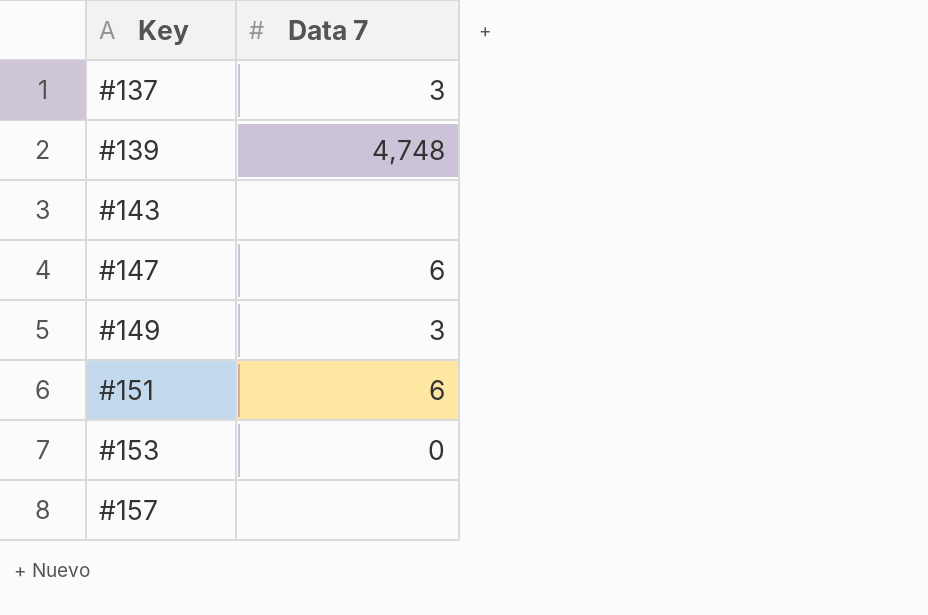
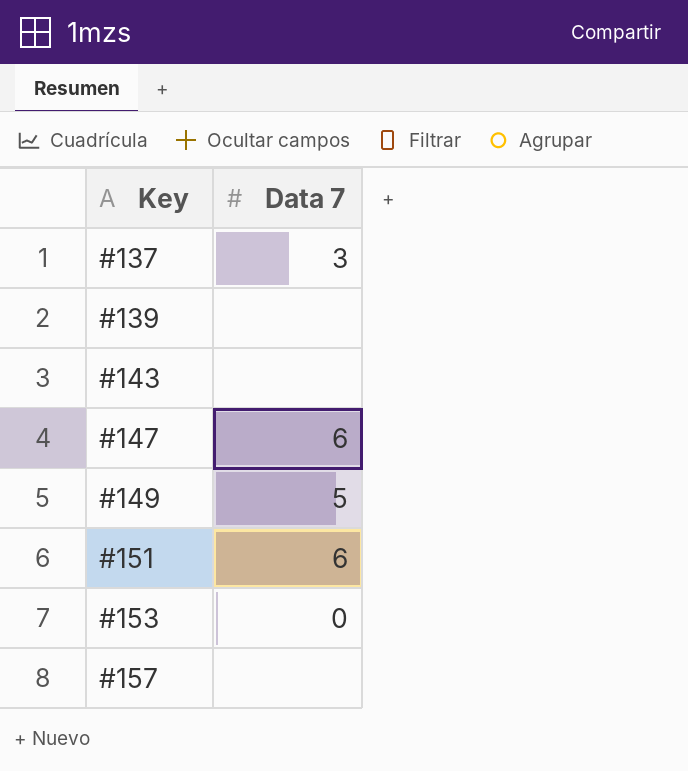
#139 | Data 7: 4,748 -> none
#149 | Data 7: 3 -> 5

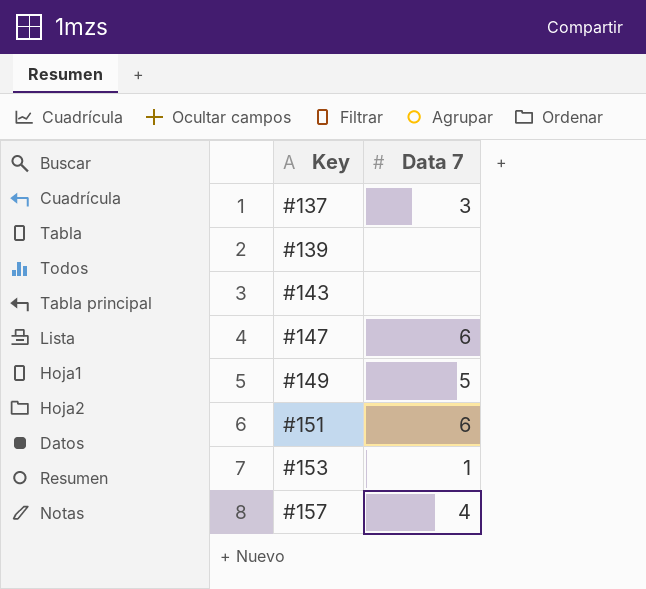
#153 | Data 7: 0 -> 1
#157 | Data 7: none -> 4

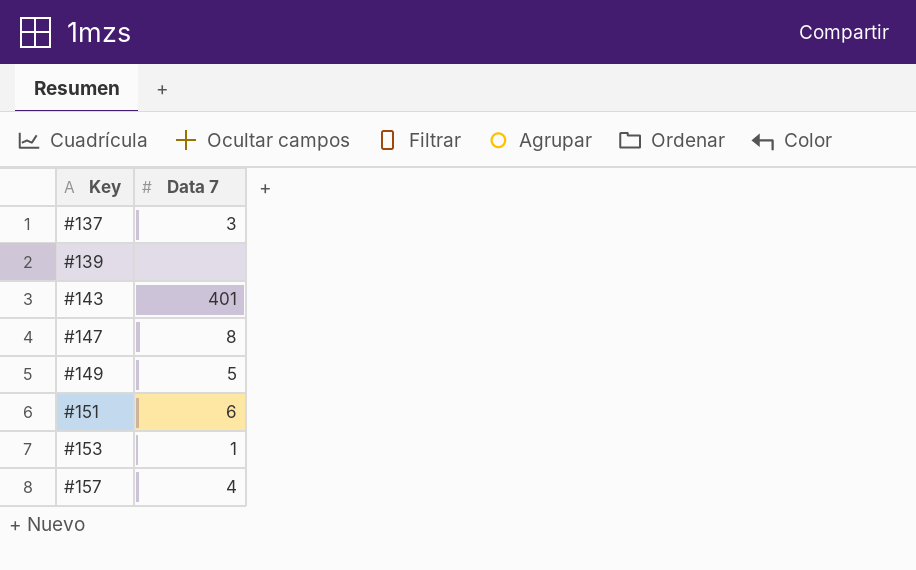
#143 | Data 7: none -> 401
#147 | Data 7: 6 -> 8

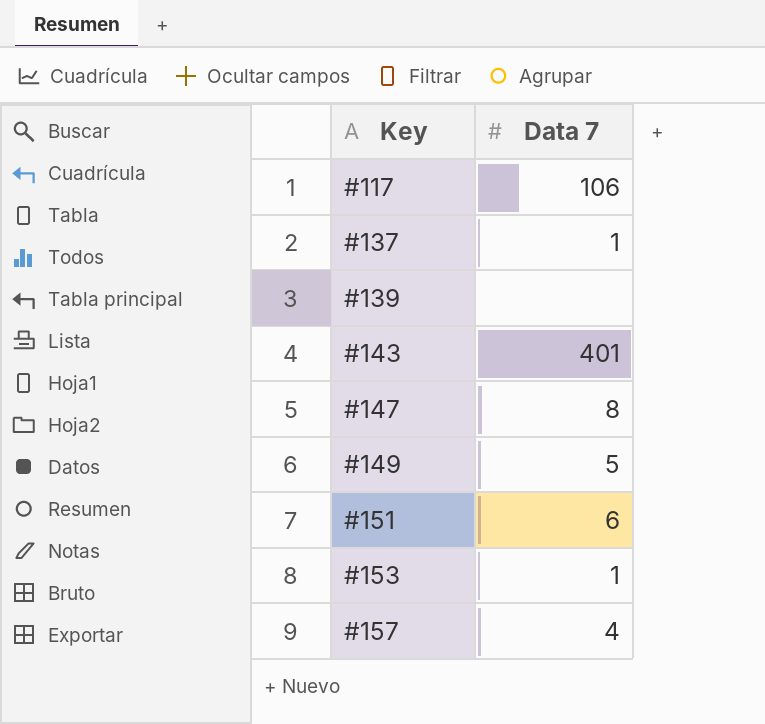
row #117: none -> 106
#137 | Data 7: 3 -> 1

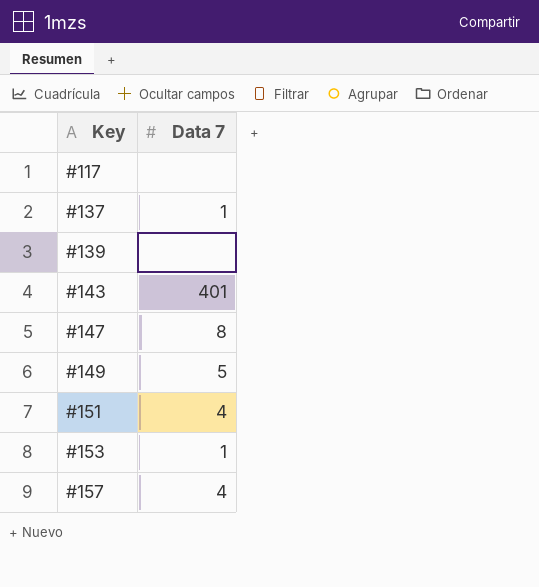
#117 | Data 7: 106 -> none
#151 | Data 7: 6 -> 4

